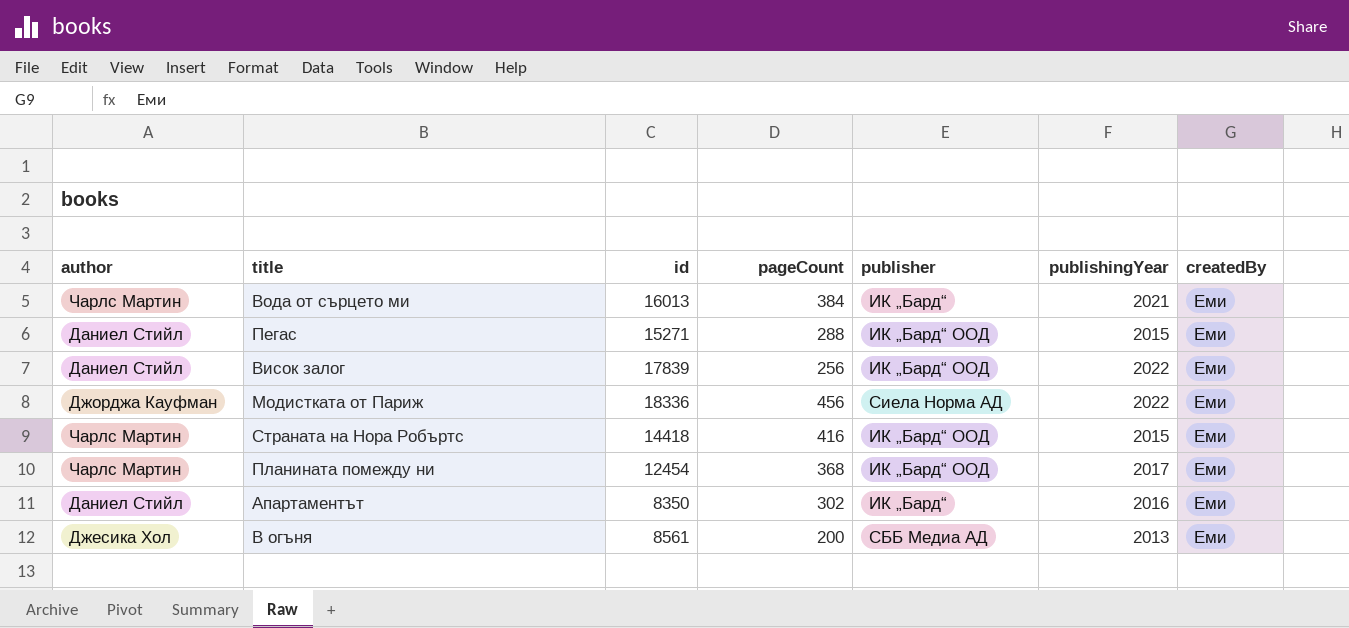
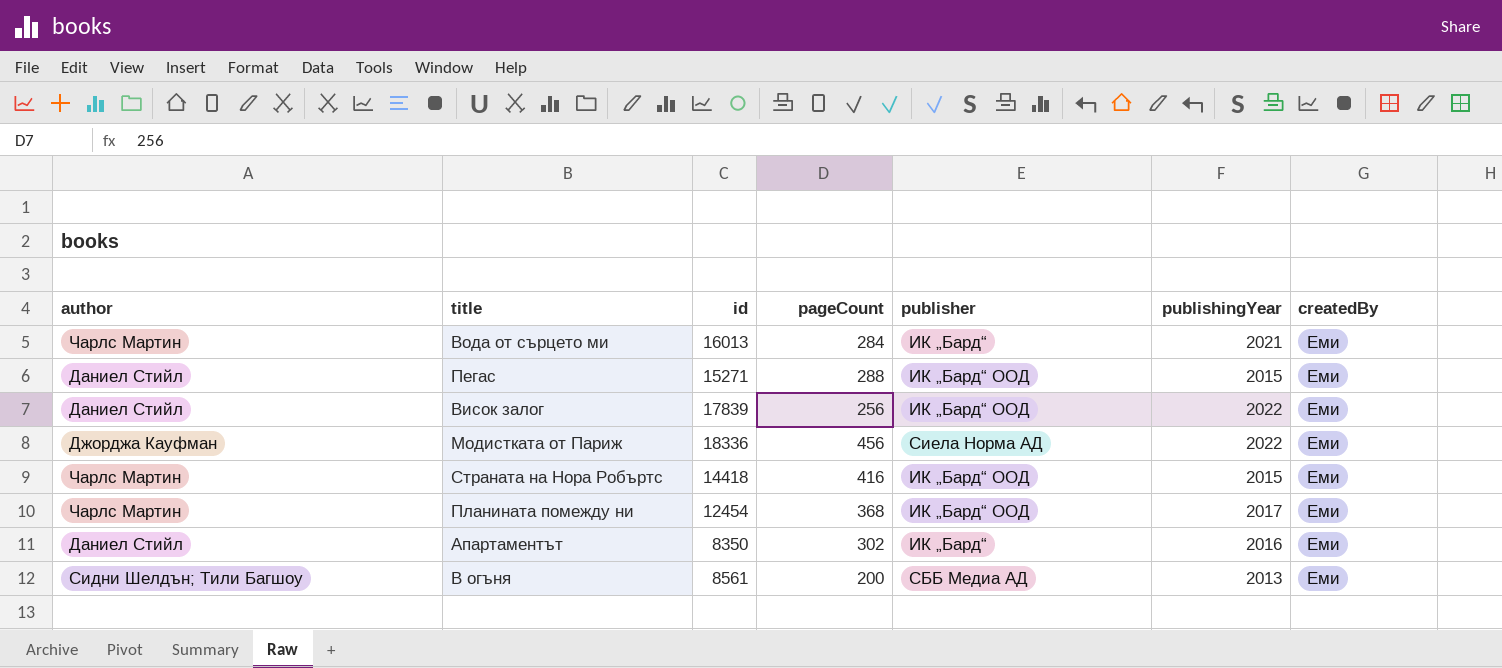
Вода от сърцето ми | pageCount: 384 -> 284
В огъня | author: Джесика Хол -> Сидни Шелдън; Тили Багшоу

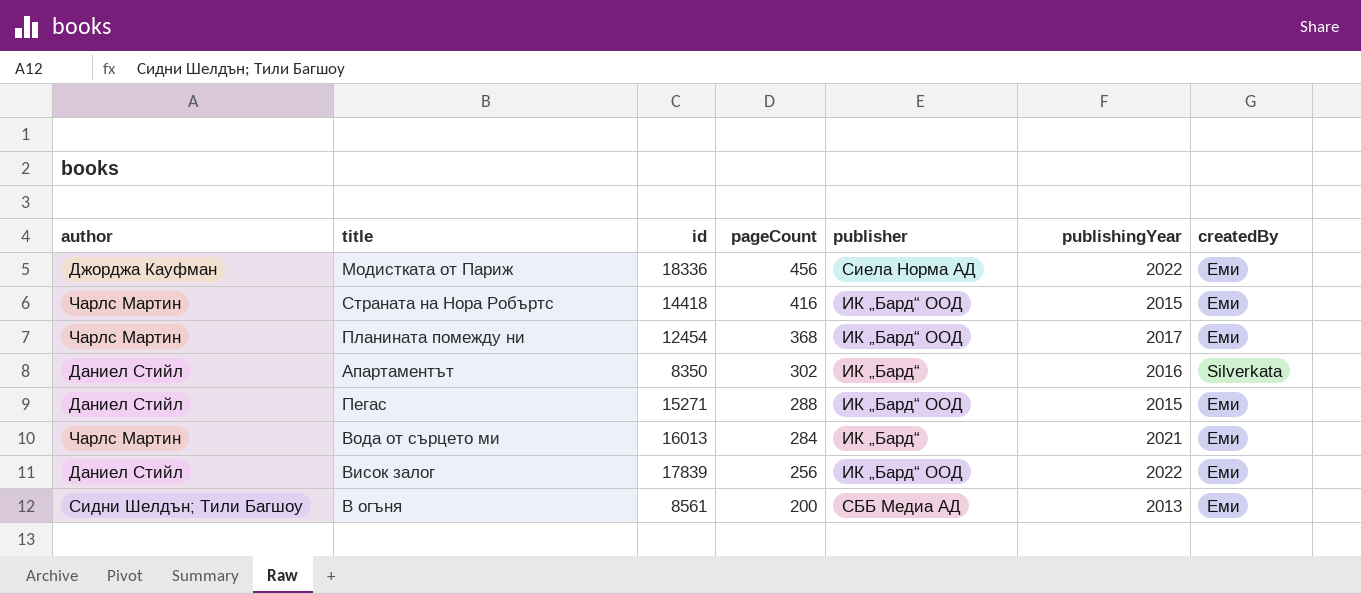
row order: none -> pageCount descending
Апартаментът | createdBy: Еми -> Silverkata

